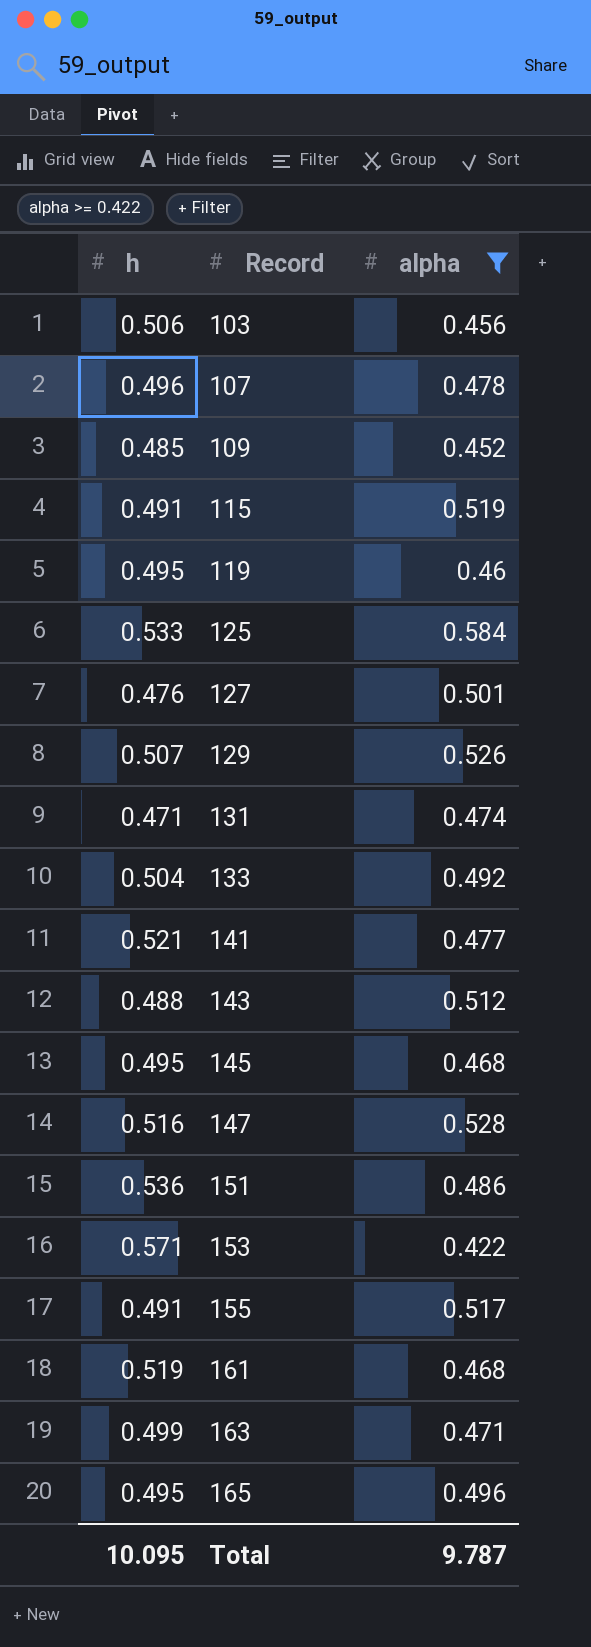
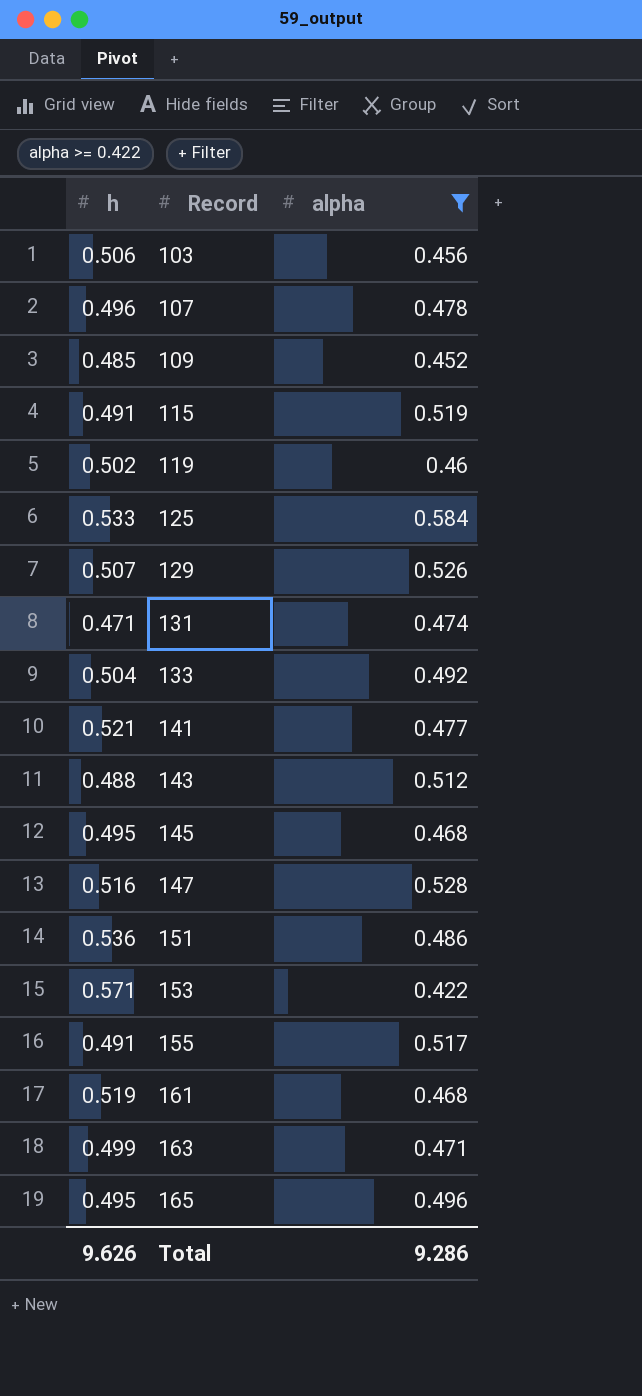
row 127: 0.476 | 0.501 -> none
119 | h: 0.495 -> 0.502
Total | h: 10.095 -> 9.626
Total | alpha: 9.787 -> 9.286

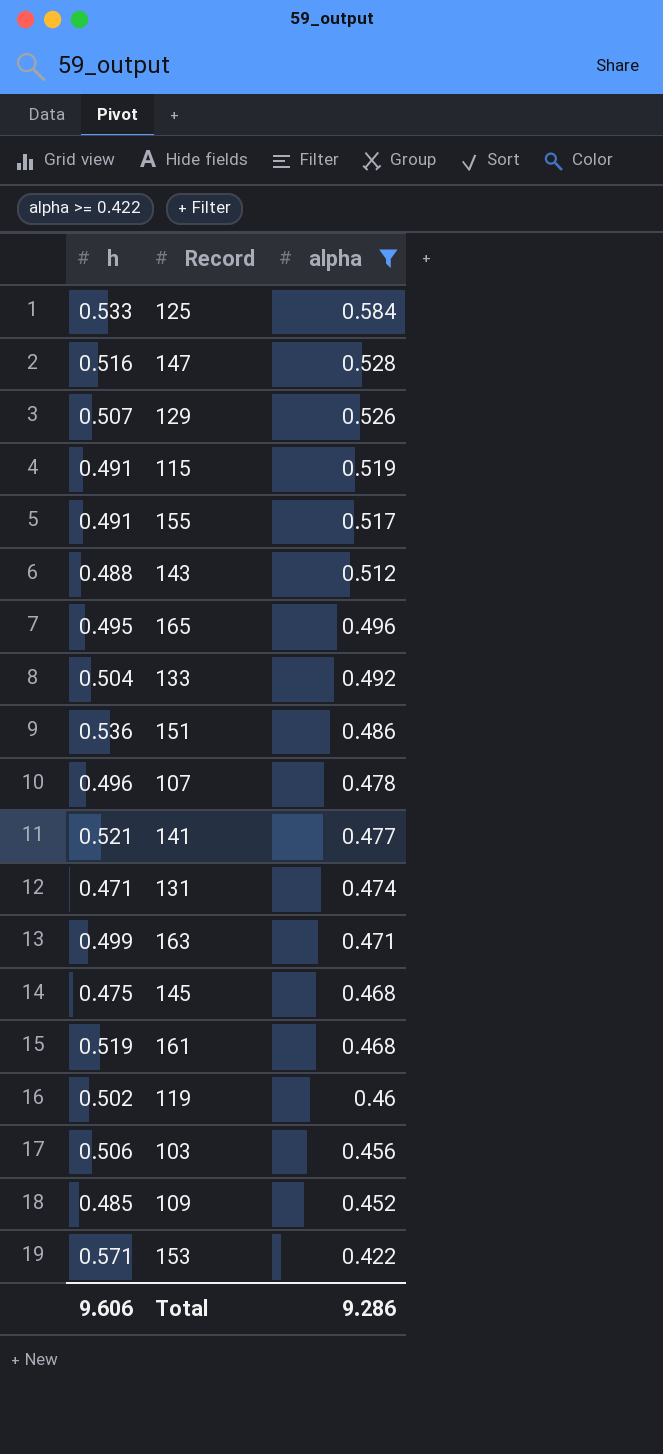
row order: Record ascending -> alpha descending
145 | h: 0.495 -> 0.475
Total | h: 9.626 -> 9.606

